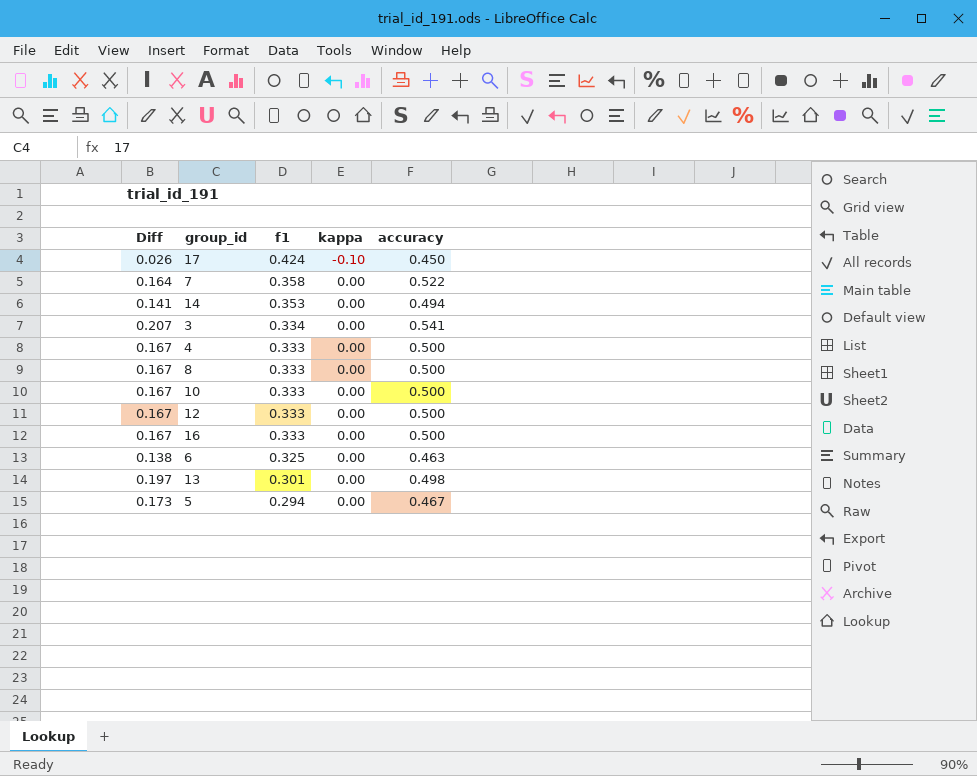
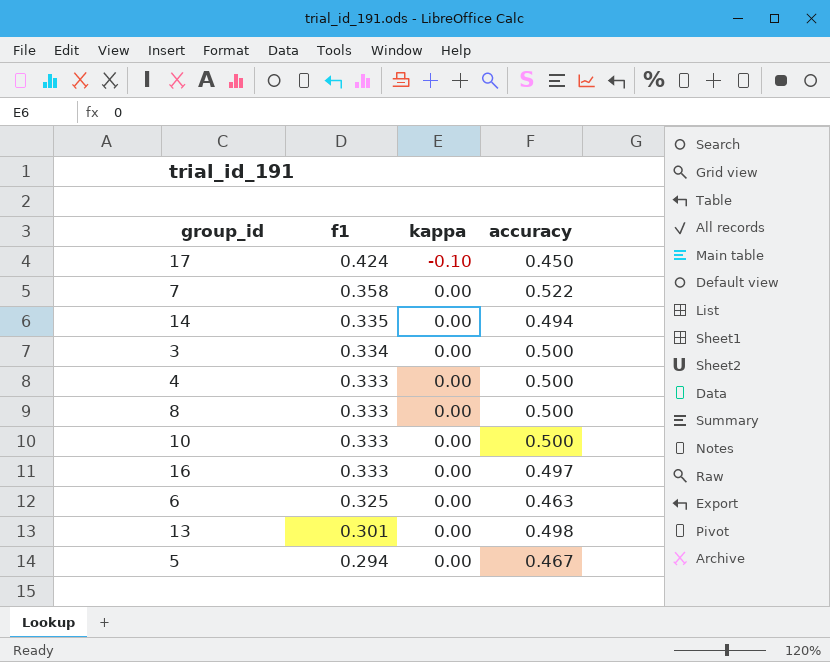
column Diff | formula: [accuracy] - [f1] -> none
row 12: 0.167 | 0.333 | 0.00 | 0.500 -> none
14 | f1: 0.353 -> 0.335
3 | accuracy: 0.541 -> 0.500
16 | accuracy: 0.500 -> 0.497

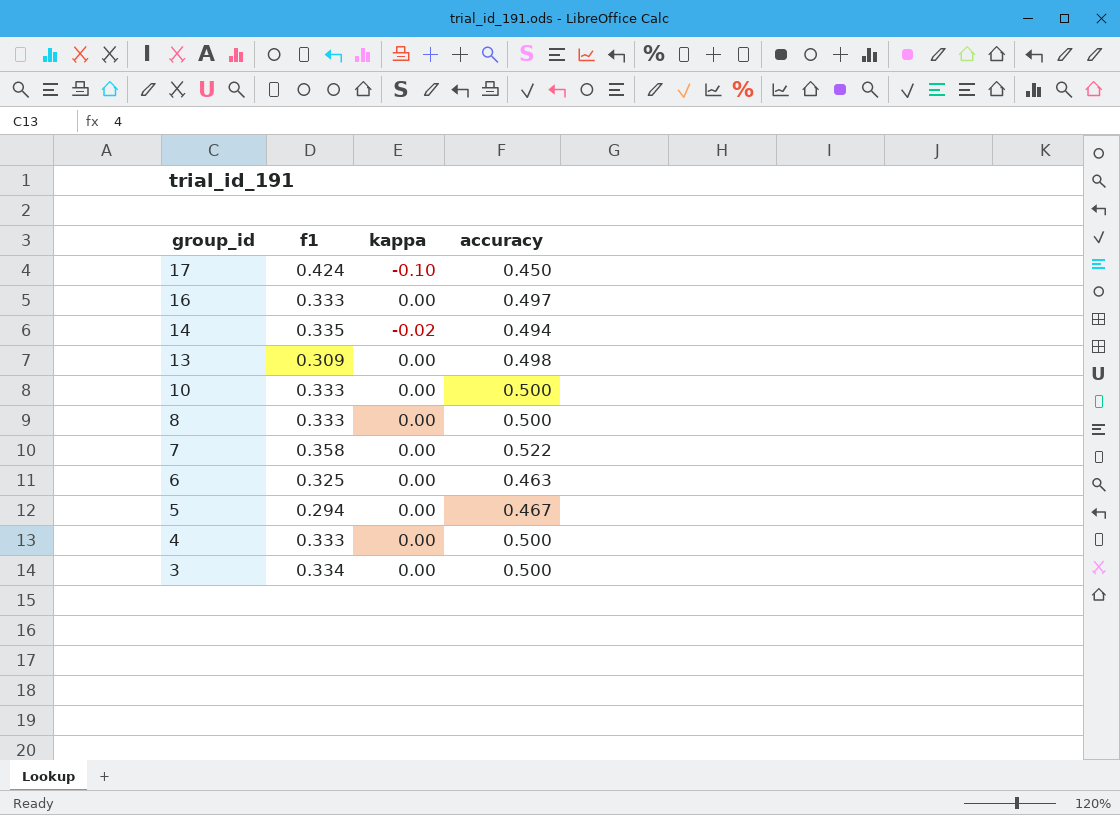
row order: f1 descending -> group_id descending
14 | kappa: 0.00 -> -0.02
13 | f1: 0.301 -> 0.309

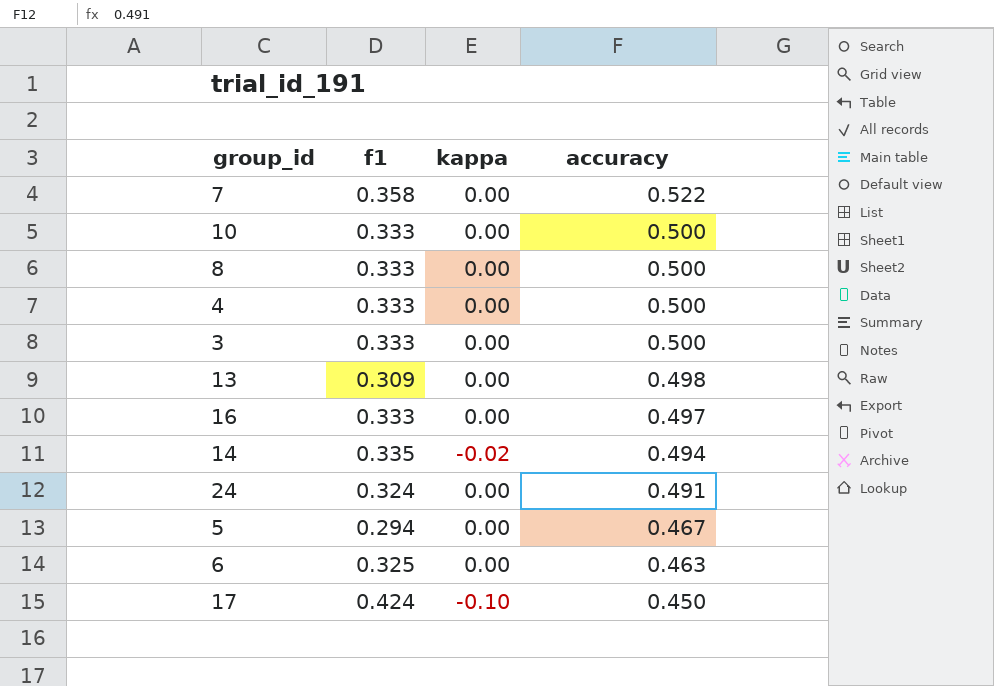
row order: group_id descending -> accuracy descending
3 | f1: 0.334 -> 0.333
row 24: none -> 0.324 | 0.00 | 0.491

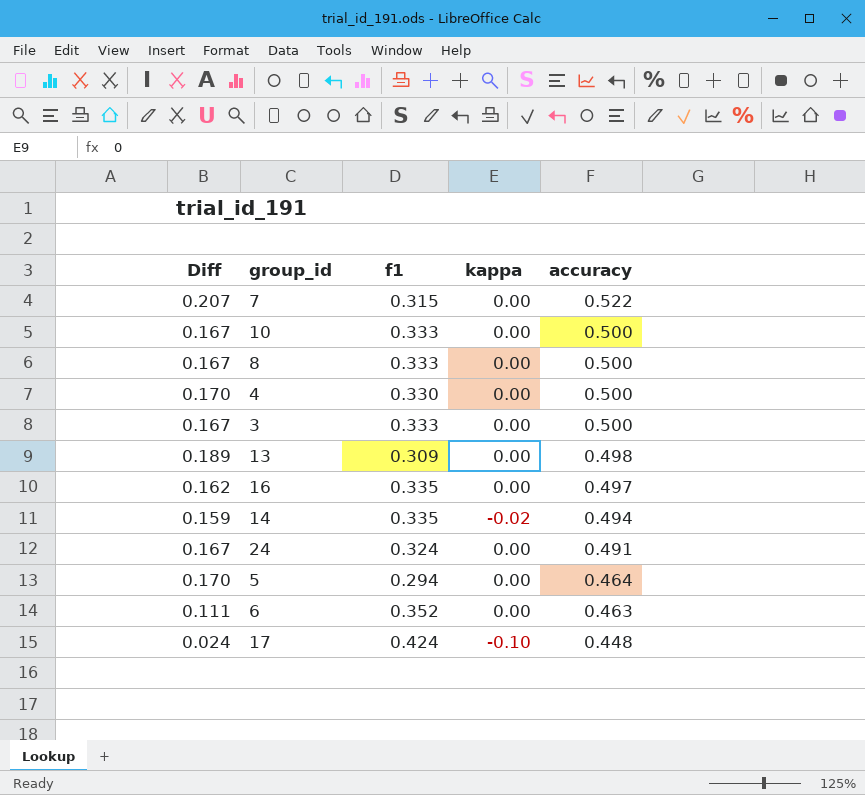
column Diff | formula: none -> [accuracy] - [f1]
7 | f1: 0.358 -> 0.315
4 | f1: 0.333 -> 0.330
16 | f1: 0.333 -> 0.335
5 | accuracy: 0.467 -> 0.464
6 | f1: 0.325 -> 0.352
17 | accuracy: 0.450 -> 0.448

